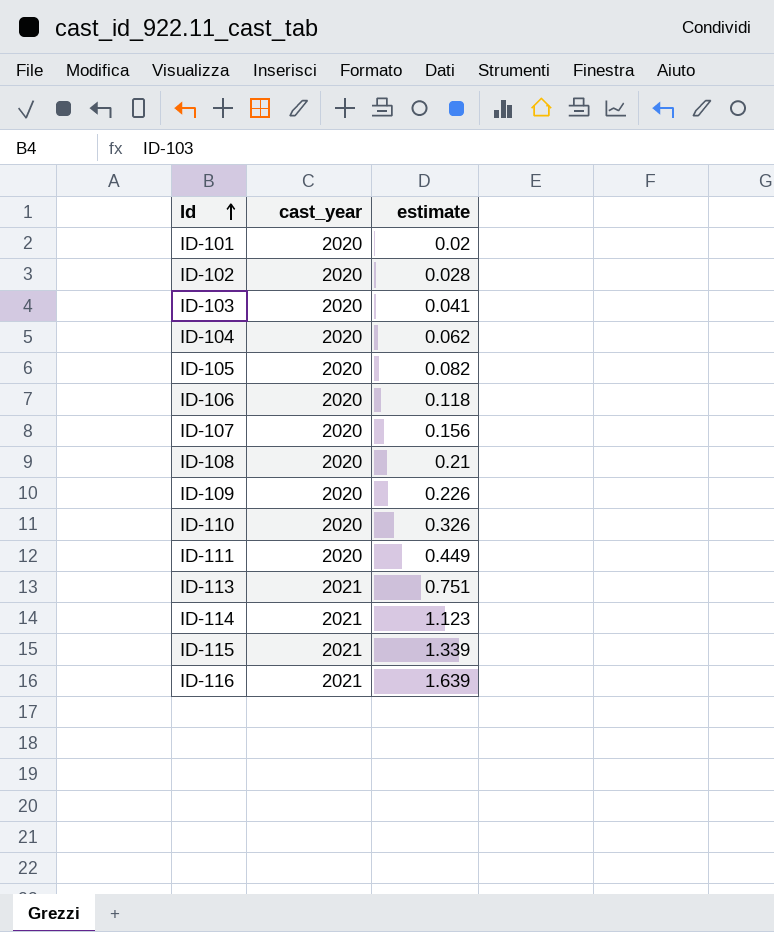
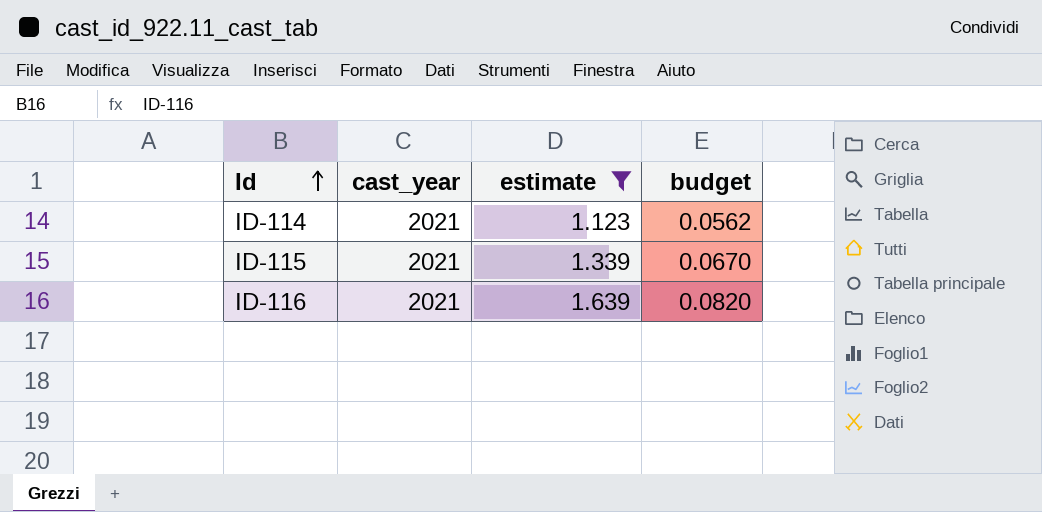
filter: none -> estimate >= 1.123
column budget | formula: none -> [estimate] * 0.05

